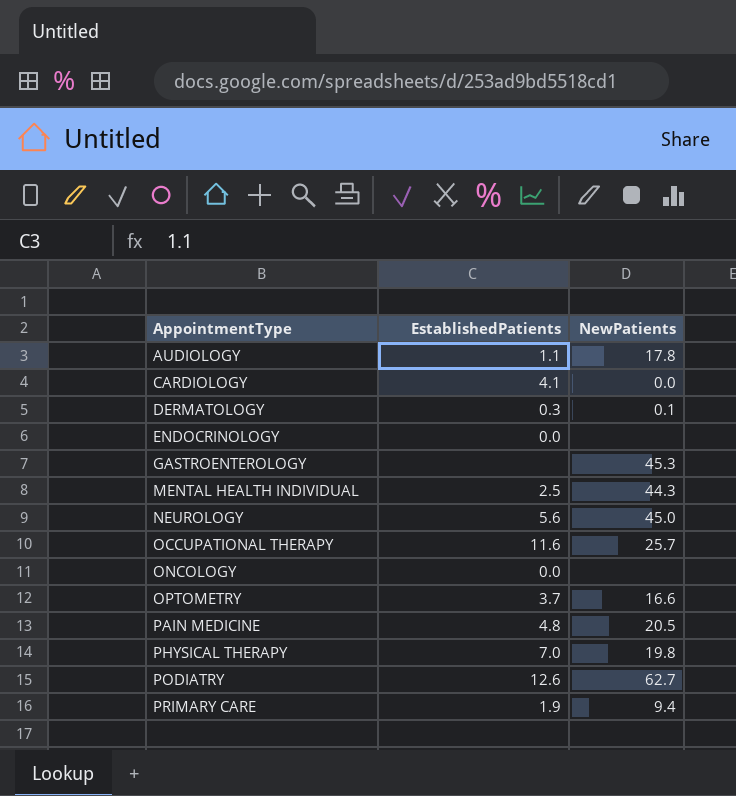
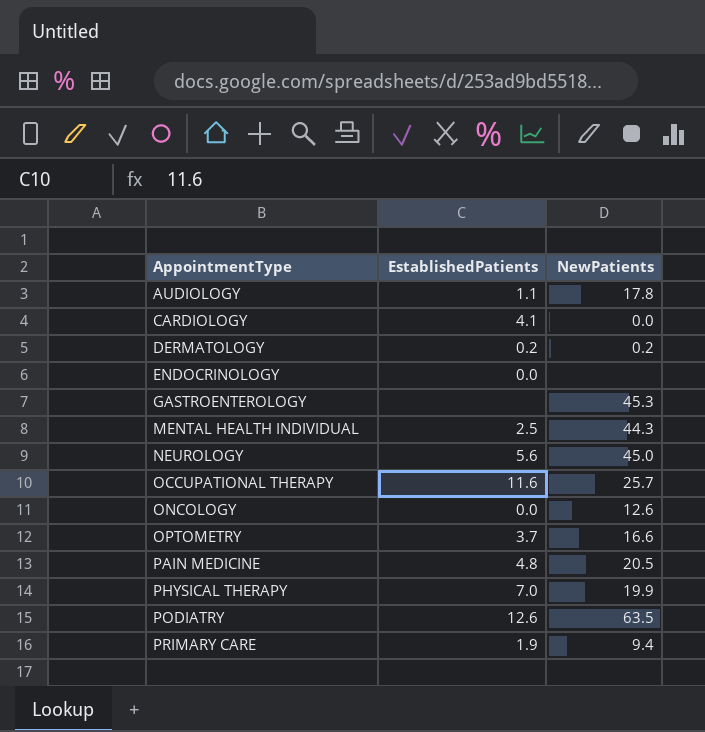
DERMATOLOGY | EstablishedPatients: 0.3 -> 0.2
DERMATOLOGY | NewPatients: 0.1 -> 0.2
ONCOLOGY | NewPatients: none -> 12.6
PHYSICAL THERAPY | NewPatients: 19.8 -> 19.9
PODIATRY | NewPatients: 62.7 -> 63.5

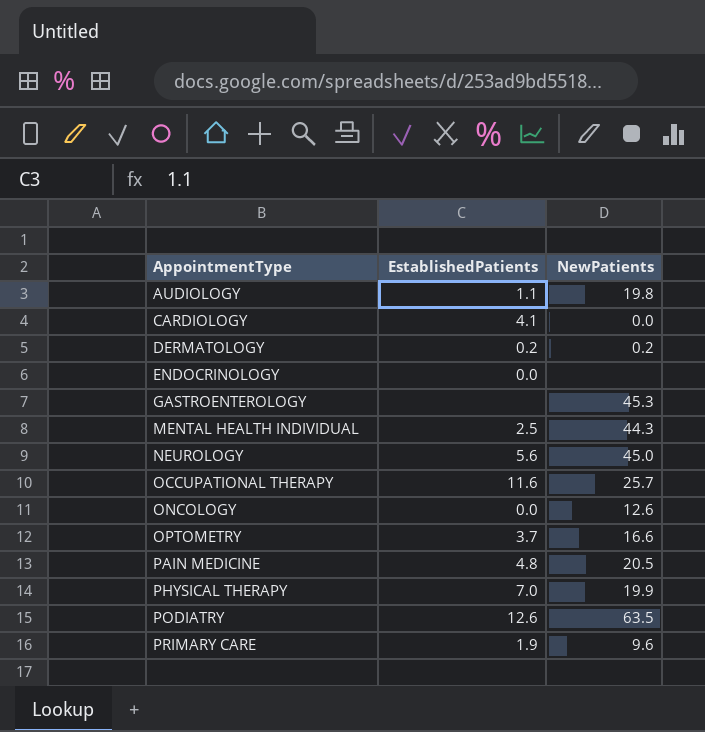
AUDIOLOGY | NewPatients: 17.8 -> 19.8
PRIMARY CARE | NewPatients: 9.4 -> 9.6

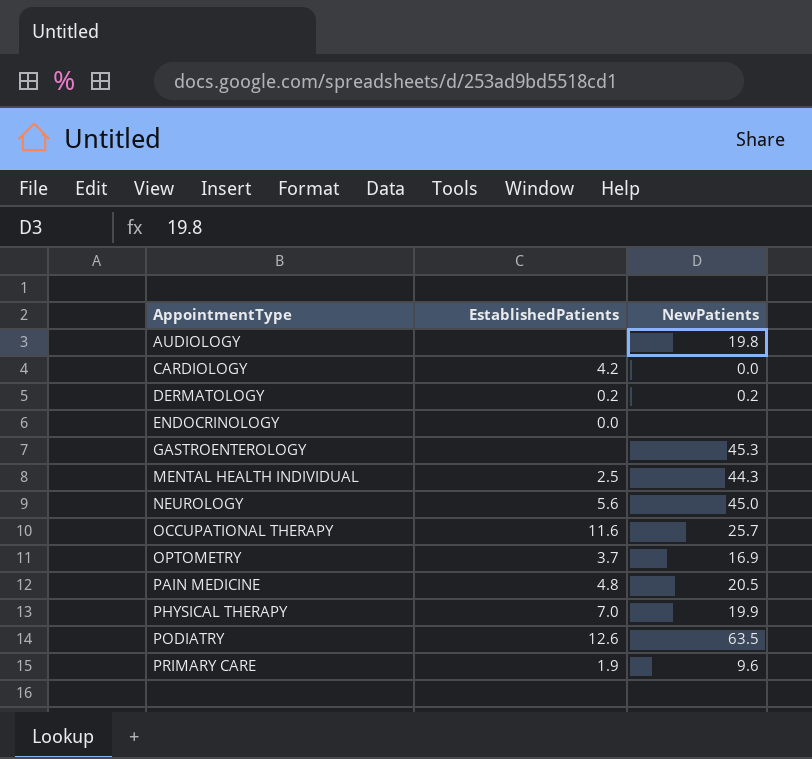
row ONCOLOGY: 0.0 | 12.6 -> none
AUDIOLOGY | EstablishedPatients: 1.1 -> none
CARDIOLOGY | EstablishedPatients: 4.1 -> 4.2
OPTOMETRY | NewPatients: 16.6 -> 16.9

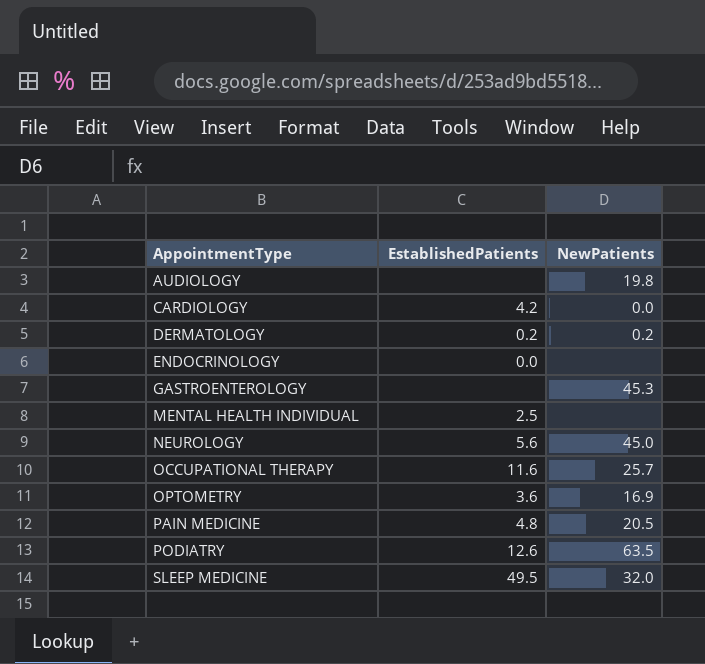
row PHYSICAL THERAPY: 7.0 | 19.9 -> none
row PRIMARY CARE: 1.9 | 9.6 -> none
MENTAL HEALTH INDIVIDUAL | NewPatients: 44.3 -> none
OPTOMETRY | EstablishedPatients: 3.7 -> 3.6
row SLEEP MEDICINE: none -> 49.5 | 32.0

